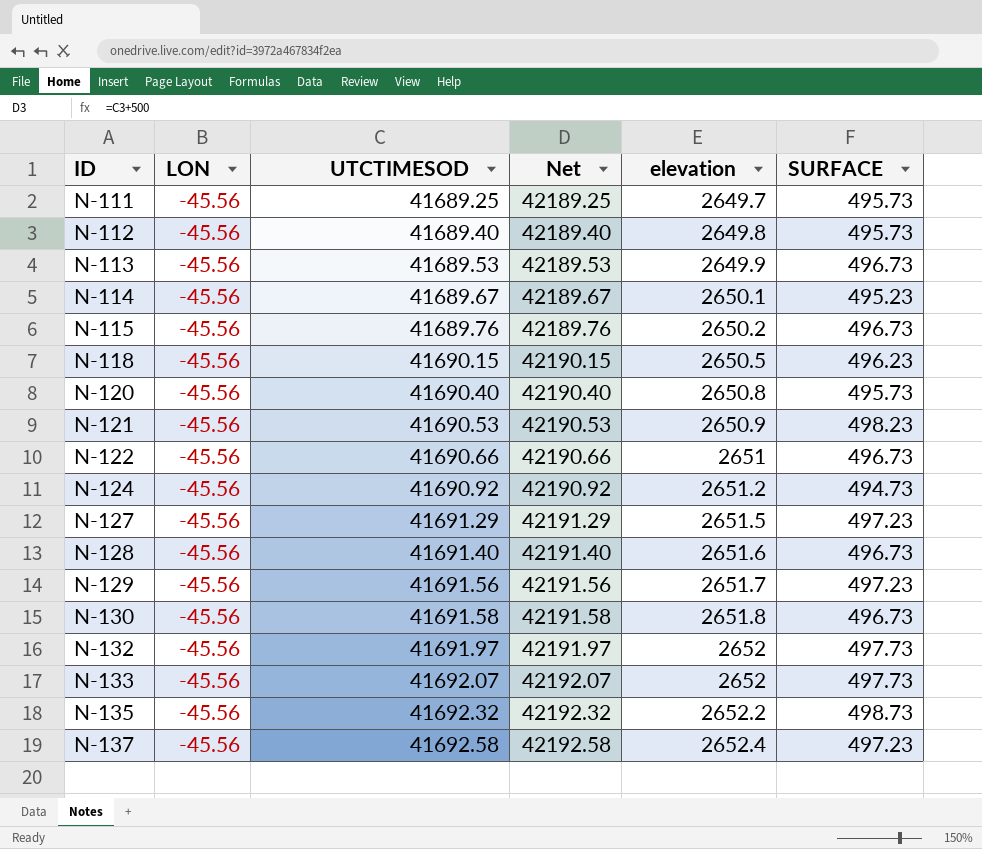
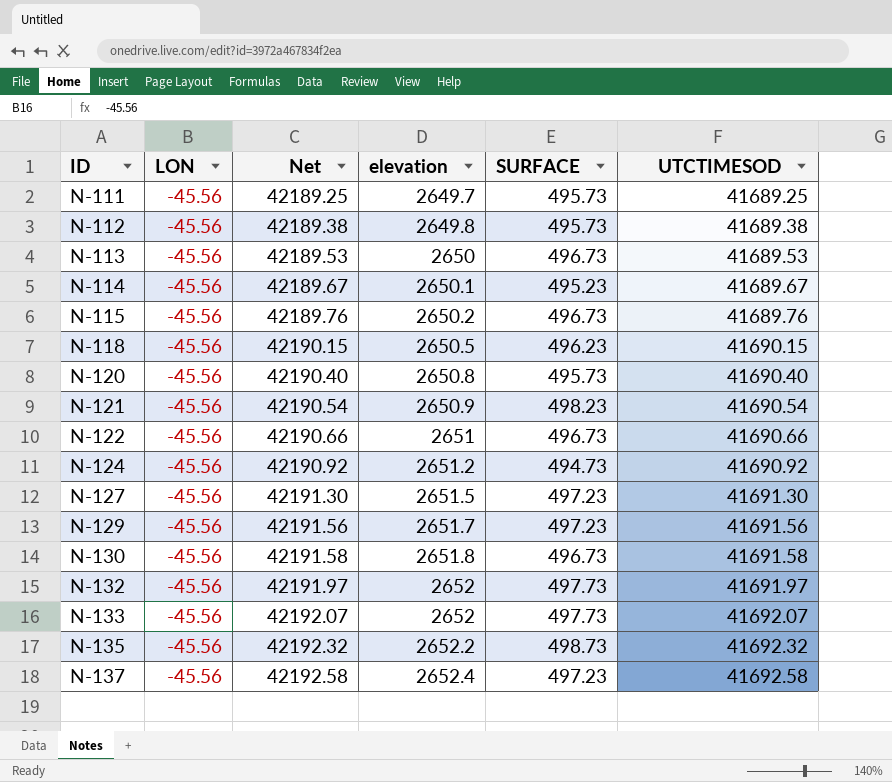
column UTCTIMESOD | position: 3 -> 6
row N-128: -45.56 | 41691.40 | 42191.40 | 2651.6 | 496.73 -> none
N-112 | Net: 42189.40 -> 42189.38
N-112 | UTCTIMESOD: 41689.40 -> 41689.38
N-113 | elevation: 2649.9 -> 2650
N-121 | Net: 42190.53 -> 42190.54
N-121 | UTCTIMESOD: 41690.53 -> 41690.54
N-127 | Net: 42191.29 -> 42191.30
N-127 | UTCTIMESOD: 41691.29 -> 41691.30

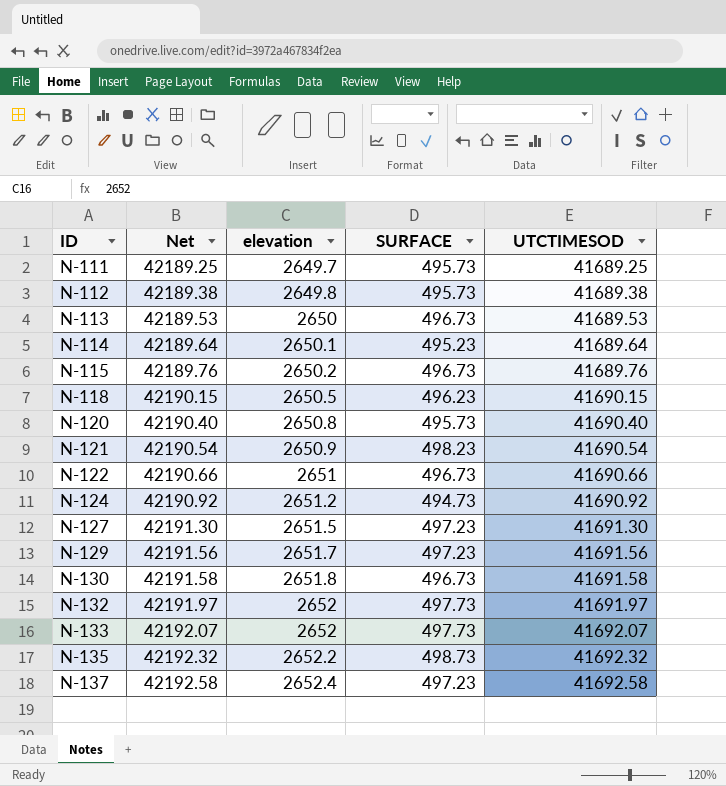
column LON | position: 2 -> none
N-114 | Net: 42189.67 -> 42189.64
N-114 | UTCTIMESOD: 41689.67 -> 41689.64

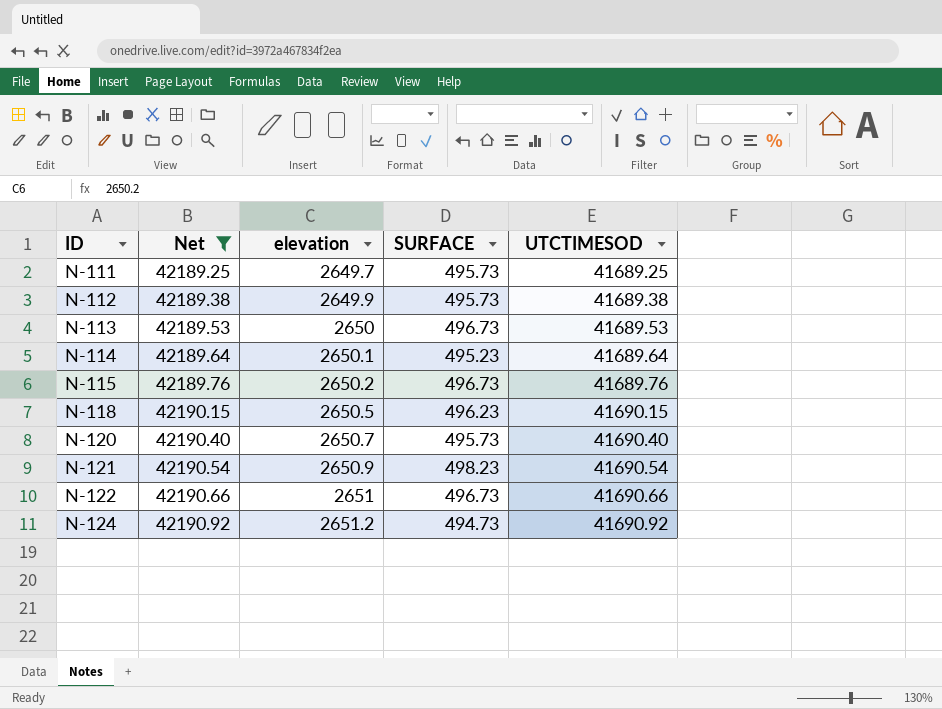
filter: none -> Net <= 42190.92
N-112 | elevation: 2649.8 -> 2649.9
N-120 | elevation: 2650.8 -> 2650.7

